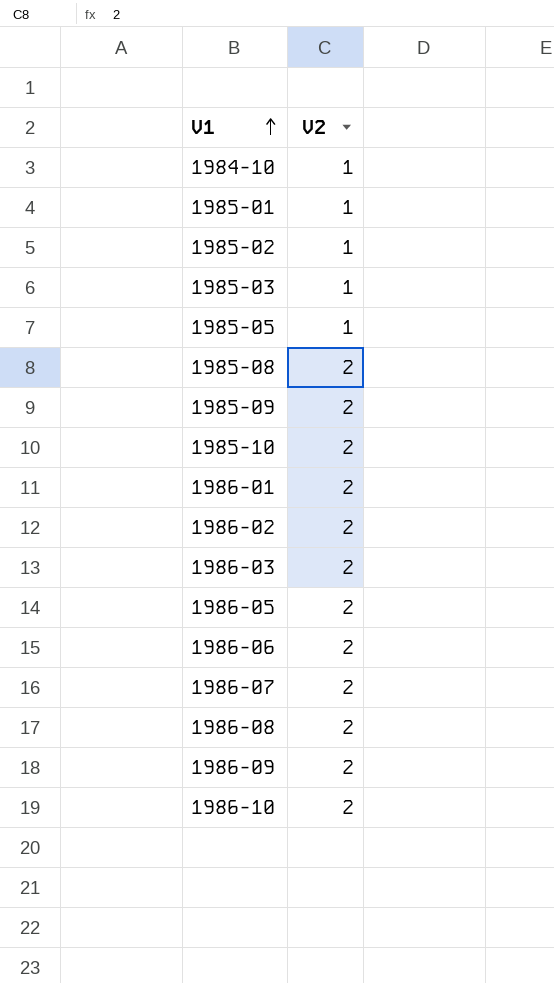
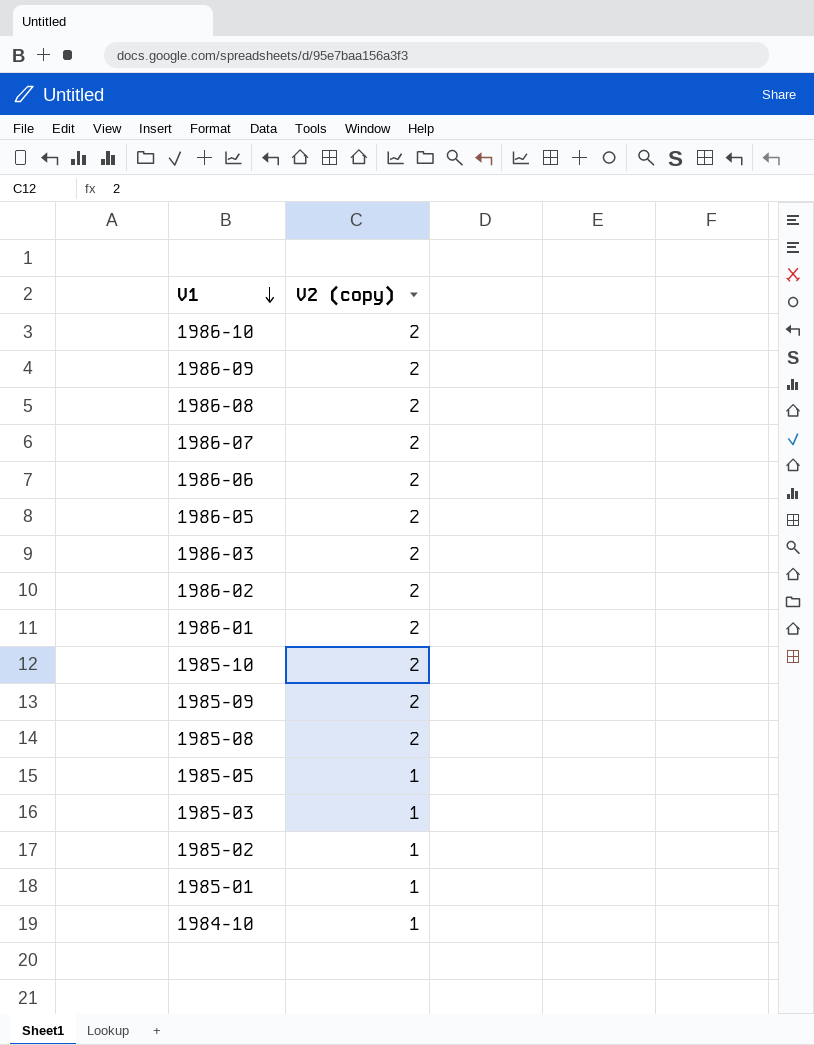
row order: V1 ascending -> V1 descending
column name: V2 -> V2 (copy)

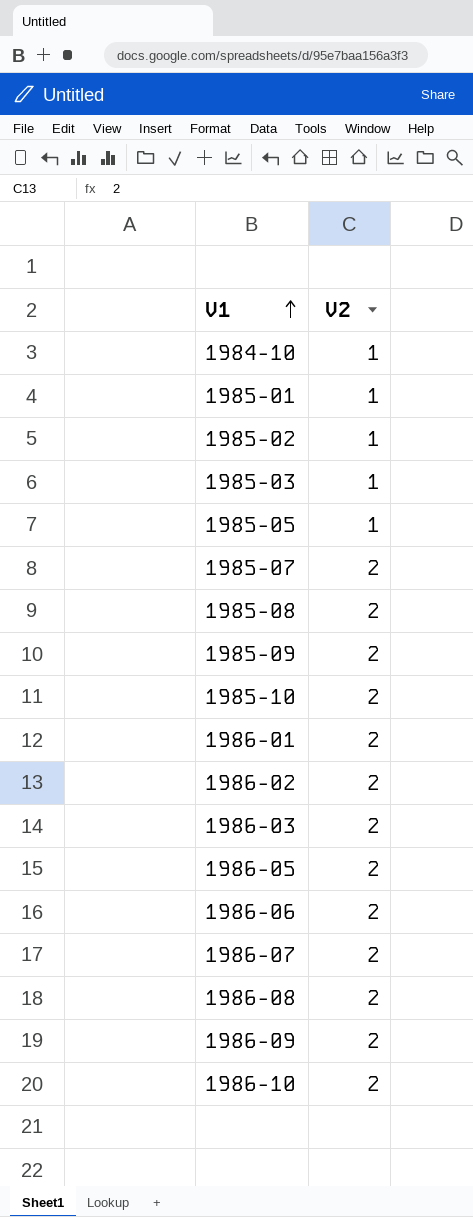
row order: V1 descending -> V1 ascending
column name: V2 (copy) -> V2
row 1985-07: none -> 2

